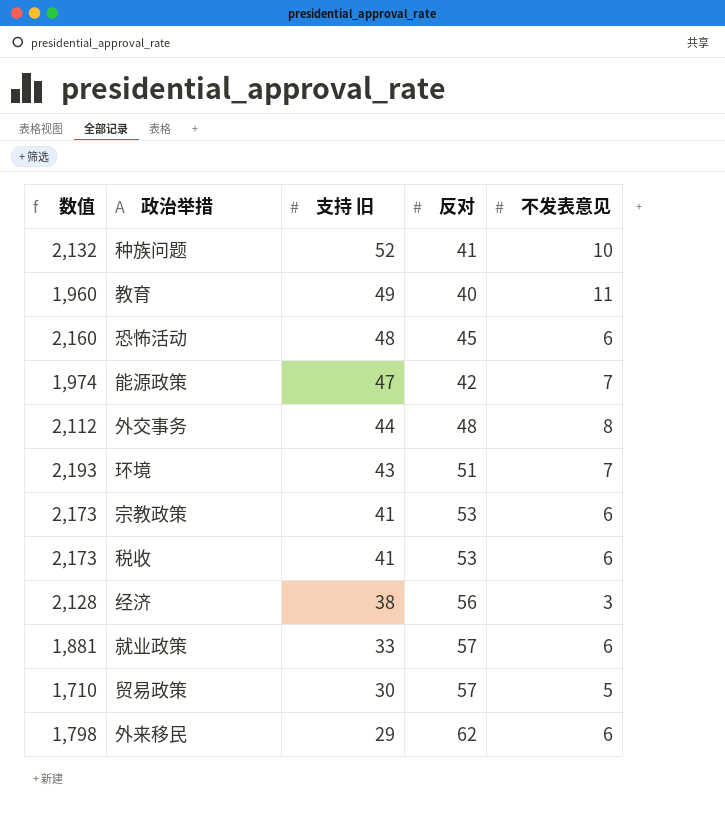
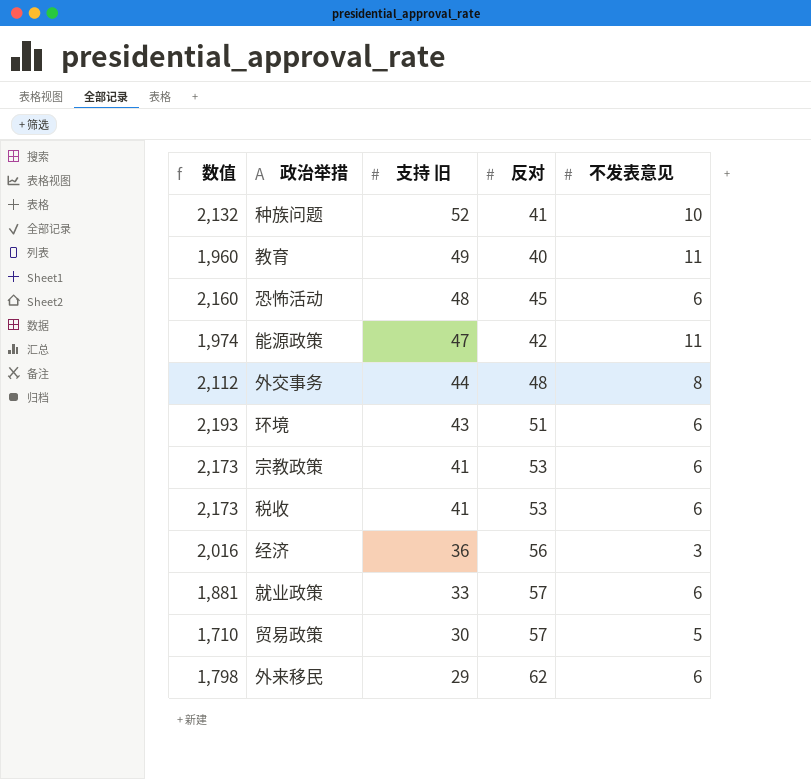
能源政策 | 不发表意见: 7 -> 11
环境 | 不发表意见: 7 -> 6
经济 | 数值: 2,128 -> 2,016
经济 | 支持 旧: 38 -> 36

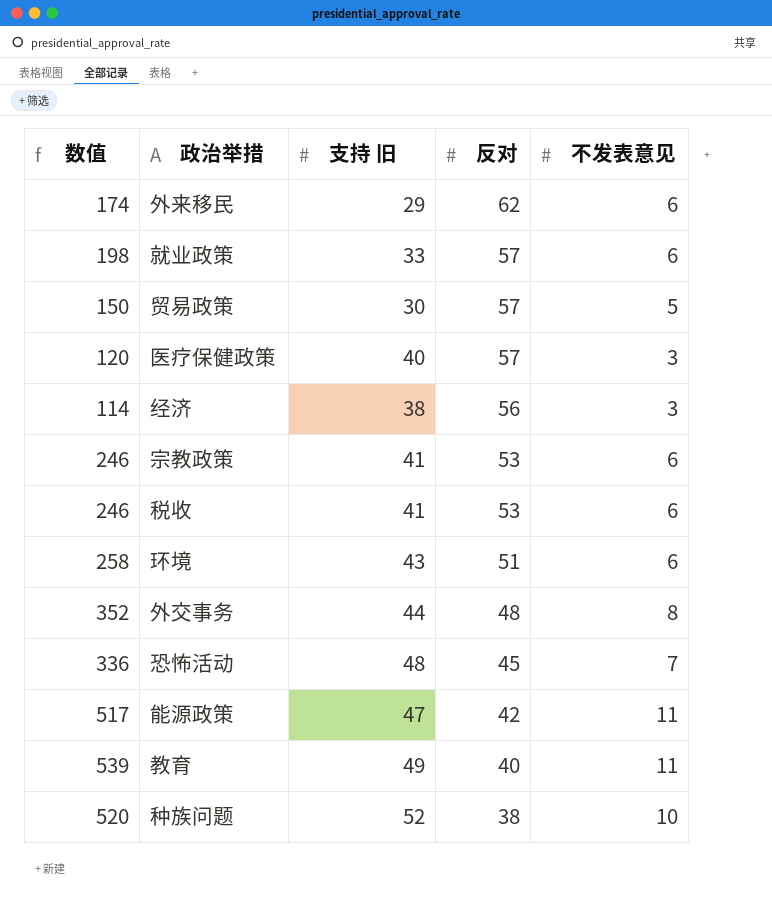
row order: 支持 旧 descending -> 反对 descending
column 数值 | formula: [支持 旧] * [反对] -> [支持 旧] * [不发表意见]
row 医疗保健政策: none -> 120 | 40 | 57 | 3
经济 | 支持 旧: 36 -> 38
恐怖活动 | 不发表意见: 6 -> 7
种族问题 | 反对: 41 -> 38

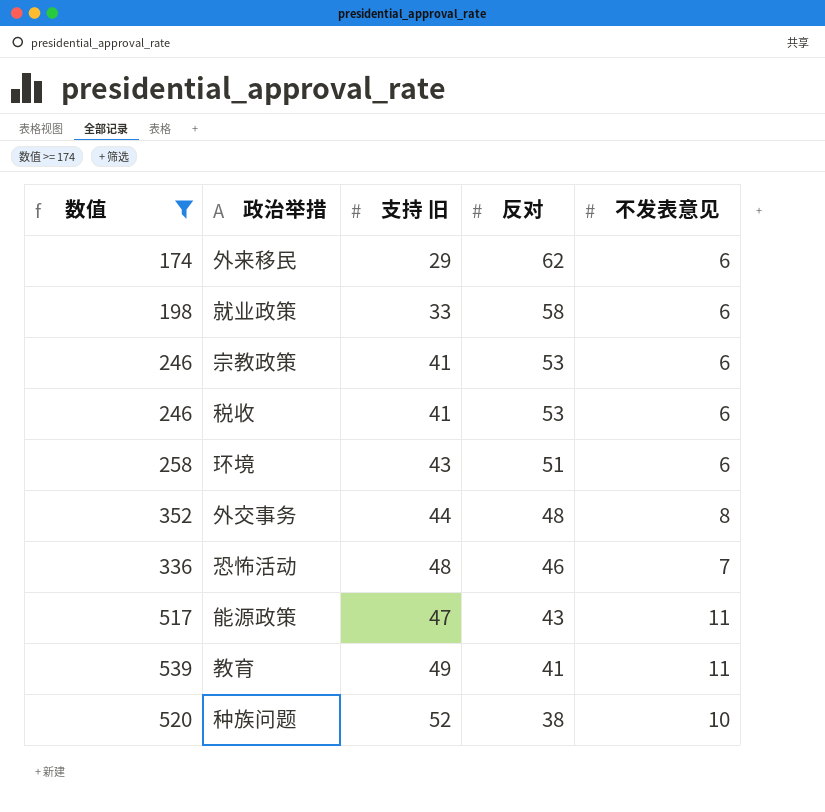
filter: none -> 数值 >= 174
就业政策 | 反对: 57 -> 58
恐怖活动 | 反对: 45 -> 46
能源政策 | 反对: 42 -> 43
教育 | 反对: 40 -> 41

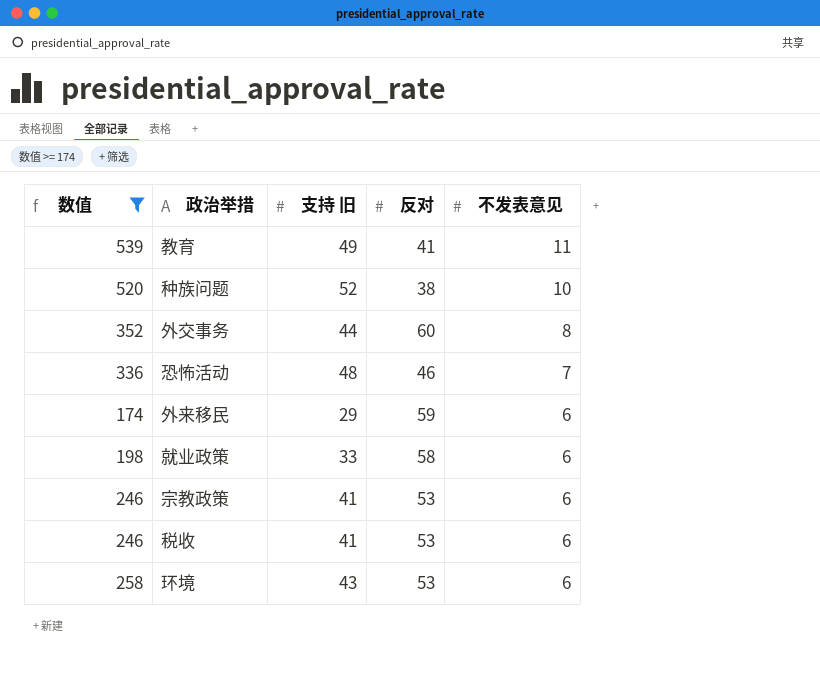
row order: 反对 descending -> 不发表意见 descending
row 能源政策: 517 | 47 | 43 | 11 -> none
外交事务 | 反对: 48 -> 60
外来移民 | 反对: 62 -> 59
环境 | 反对: 51 -> 53

